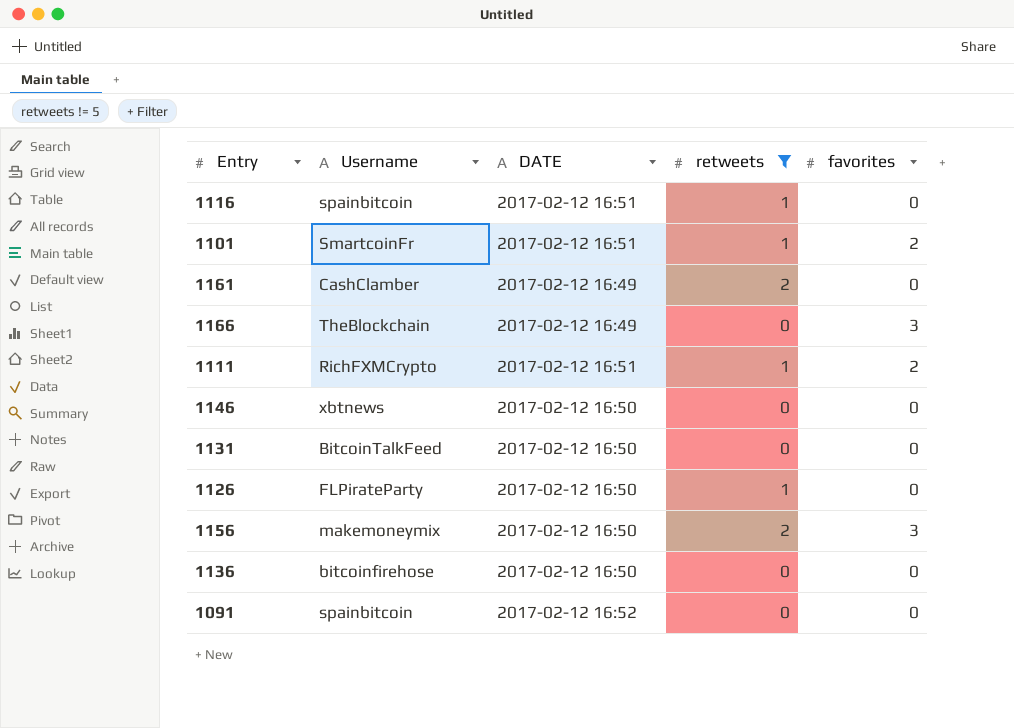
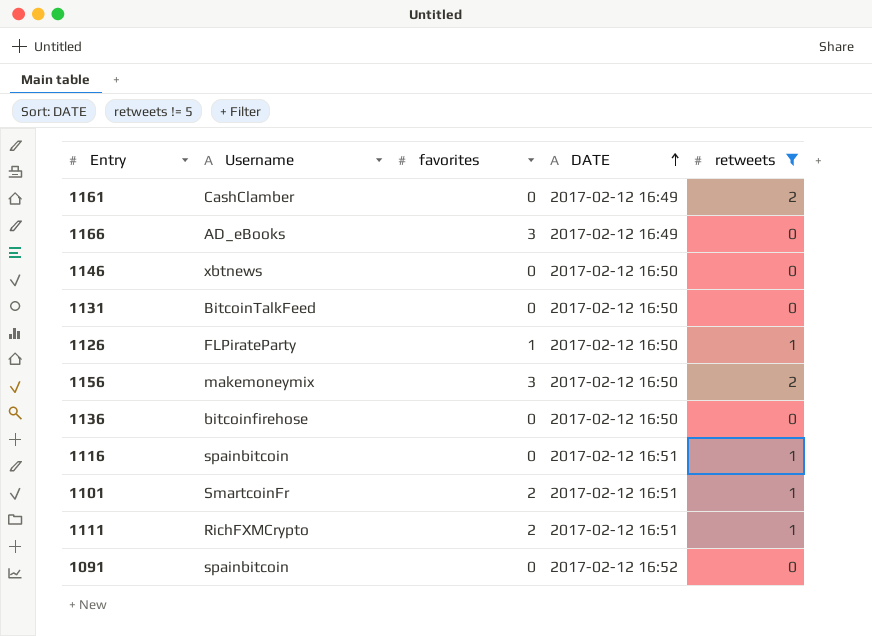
row order: none -> DATE ascending
column favorites | position: 5 -> 3
1166 | Username: TheBlockchain -> AD_eBooks
1126 | favorites: 0 -> 1

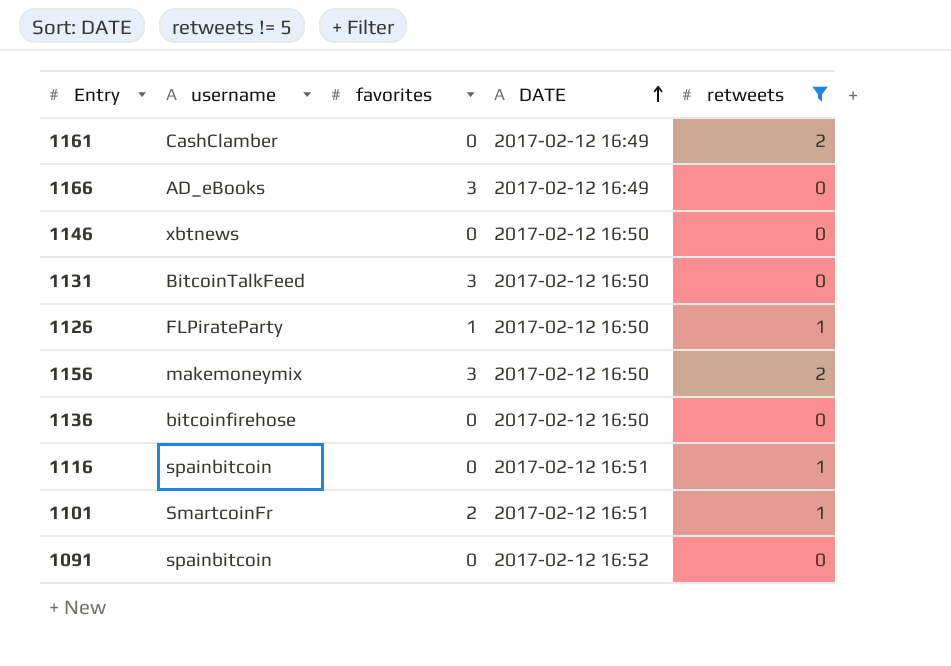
column name: Username -> username
row 1111: RichFXMCrypto | 2 | 2017-02-12 16:51 | 1 -> none
1131 | favorites: 0 -> 3

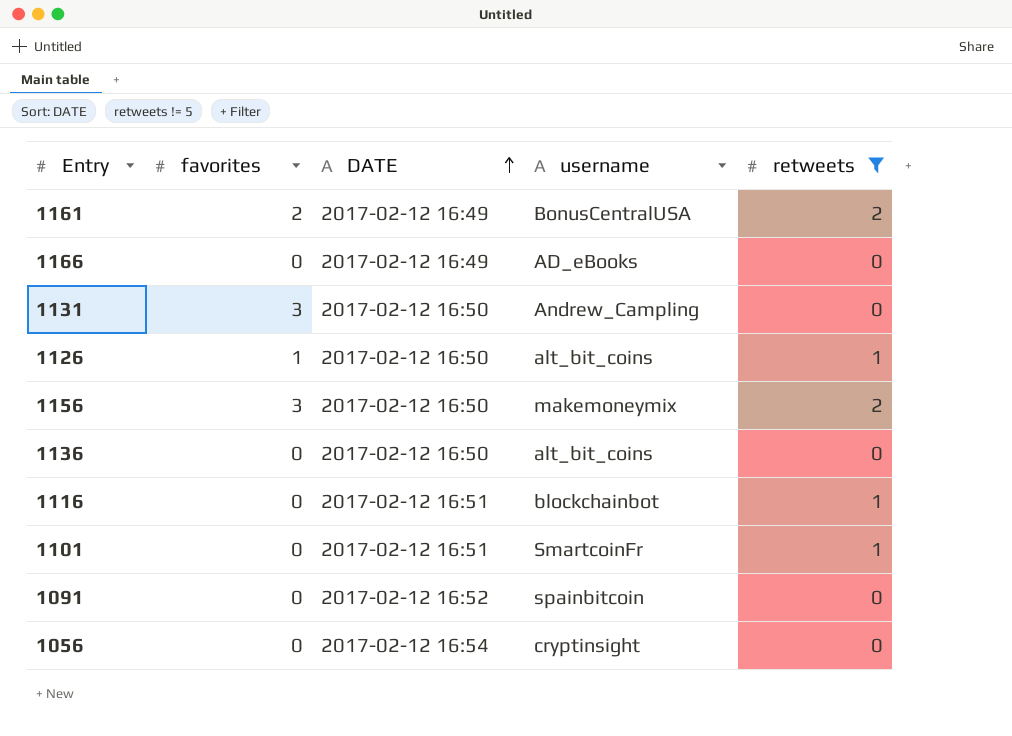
column username | position: 2 -> 4
row 1146: xbtnews | 0 | 2017-02-12 16:50 | 0 -> none
1161 | favorites: 0 -> 2
1161 | username: CashClamber -> BonusCentralUSA
1166 | favorites: 3 -> 0
1131 | username: BitcoinTalkFeed -> Andrew_Campling
1126 | username: FLPirateParty -> alt_bit_coins
1136 | username: bitcoinfirehose -> alt_bit_coins
1116 | username: spainbitcoin -> blockchainbot
1101 | favorites: 2 -> 0
row 1056: none -> 0 | 2017-02-12 16:54 | cryptinsight | 0

